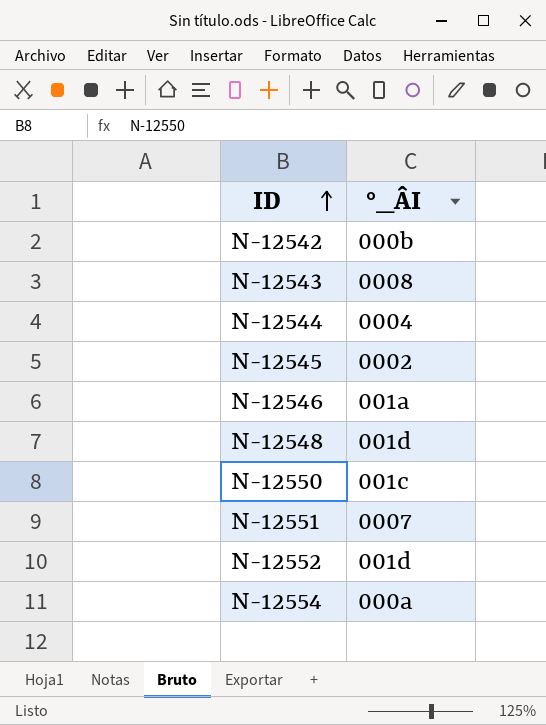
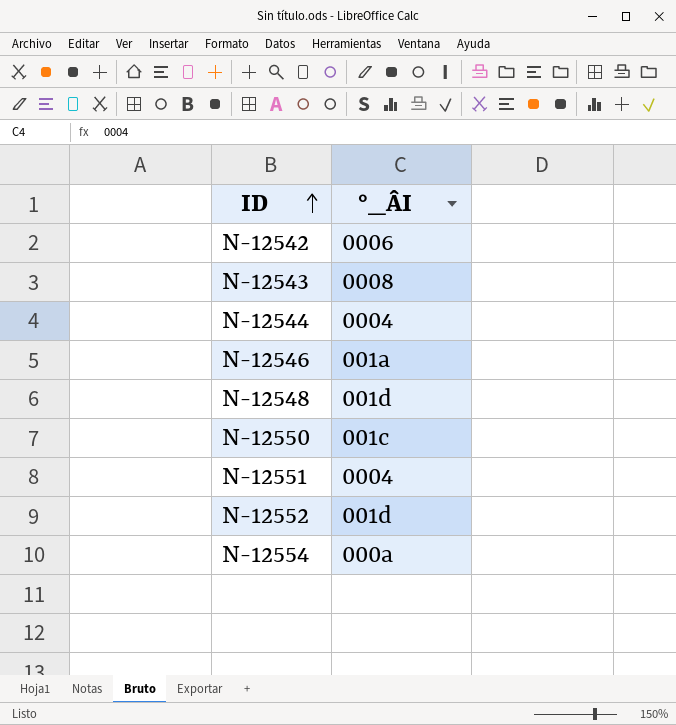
row N-12545: 0002 -> none
N-12542 | °_ÂI: 000b -> 0006
N-12551 | °_ÂI: 0007 -> 0004

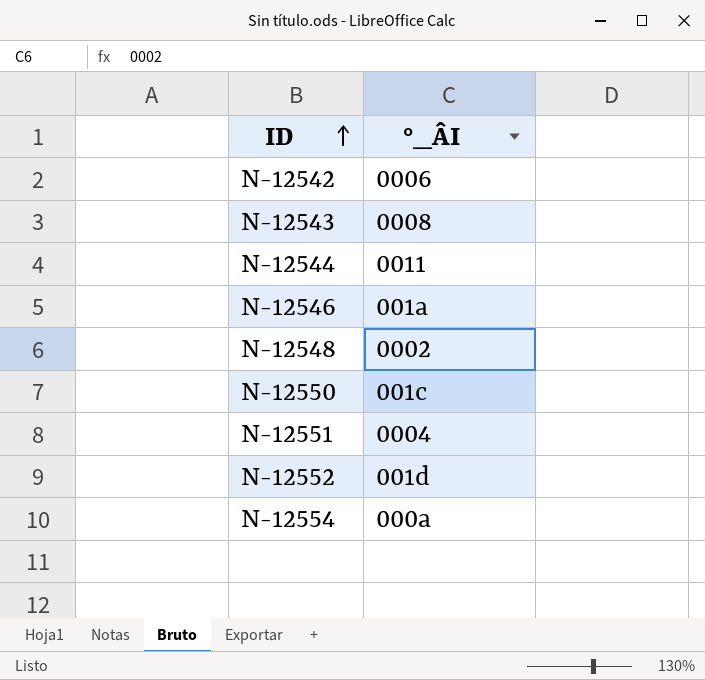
N-12544 | °_ÂI: 0004 -> 0011
N-12548 | °_ÂI: 001d -> 0002

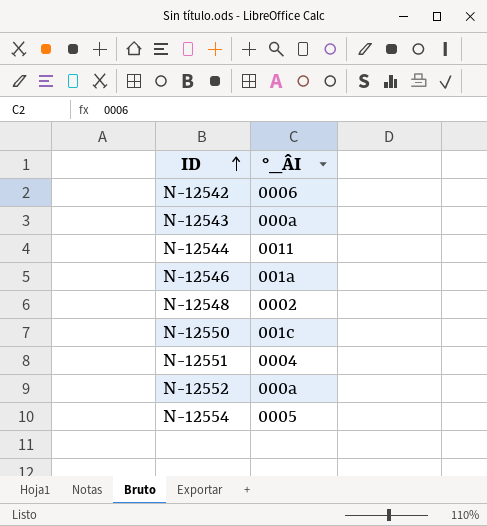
N-12543 | °_ÂI: 0008 -> 000a
N-12552 | °_ÂI: 001d -> 000a
N-12554 | °_ÂI: 000a -> 0005

